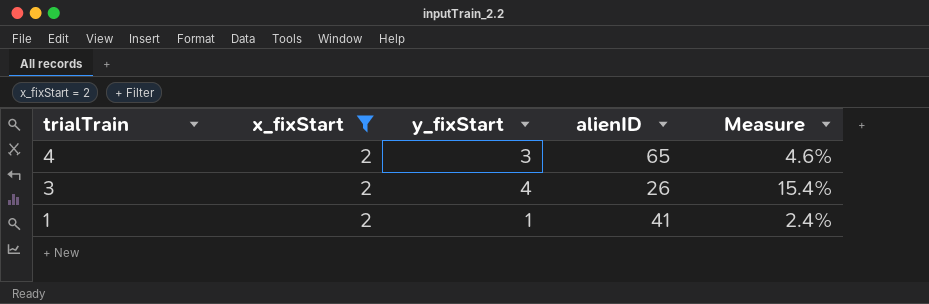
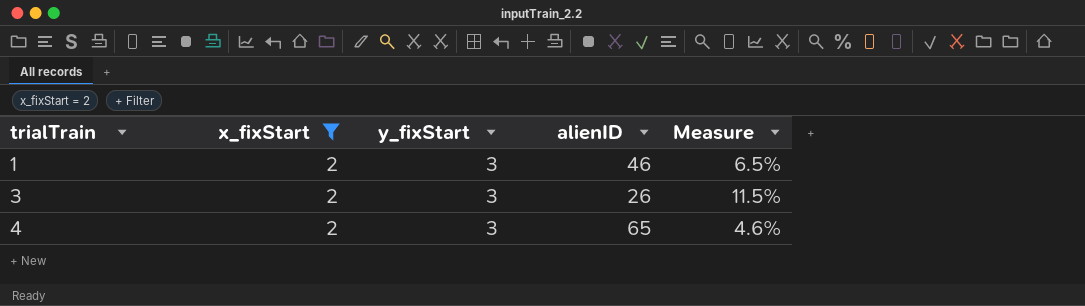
row order: trialTrain descending -> trialTrain ascending
1 | y_fixStart: 1 -> 3
1 | alienID: 41 -> 46
1 | Measure: 2.4% -> 6.5%
3 | y_fixStart: 4 -> 3
3 | Measure: 15.4% -> 11.5%

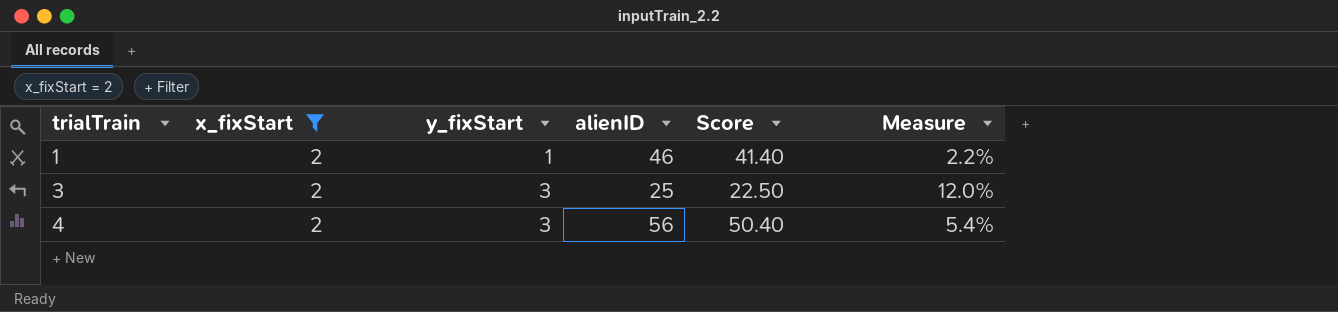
column Score | formula: none -> [alienID] * 0.9
1 | y_fixStart: 3 -> 1
1 | Measure: 6.5% -> 2.2%
3 | alienID: 26 -> 25
3 | Measure: 11.5% -> 12.0%
4 | alienID: 65 -> 56
4 | Measure: 4.6% -> 5.4%

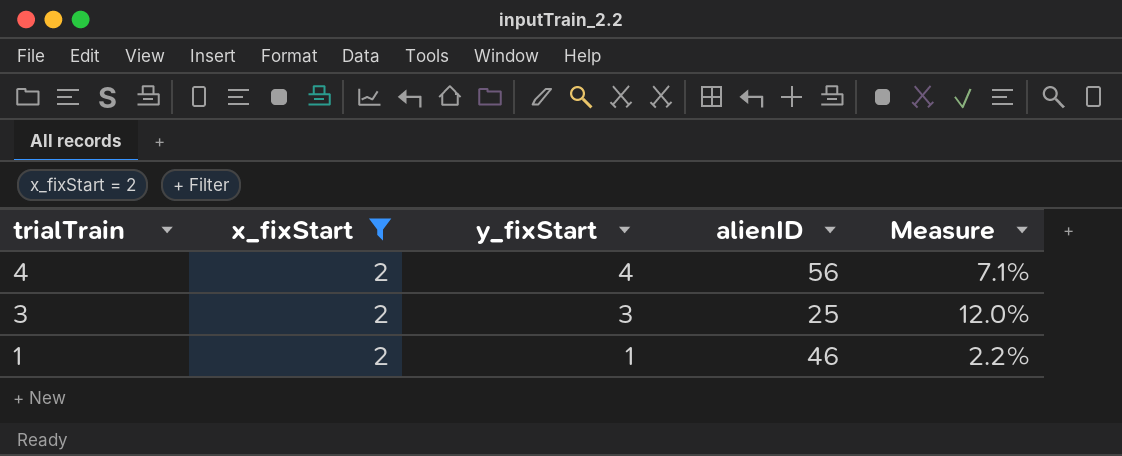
row order: trialTrain ascending -> trialTrain descending
column Score | formula: [alienID] * 0.9 -> none
4 | y_fixStart: 3 -> 4
4 | Measure: 5.4% -> 7.1%

